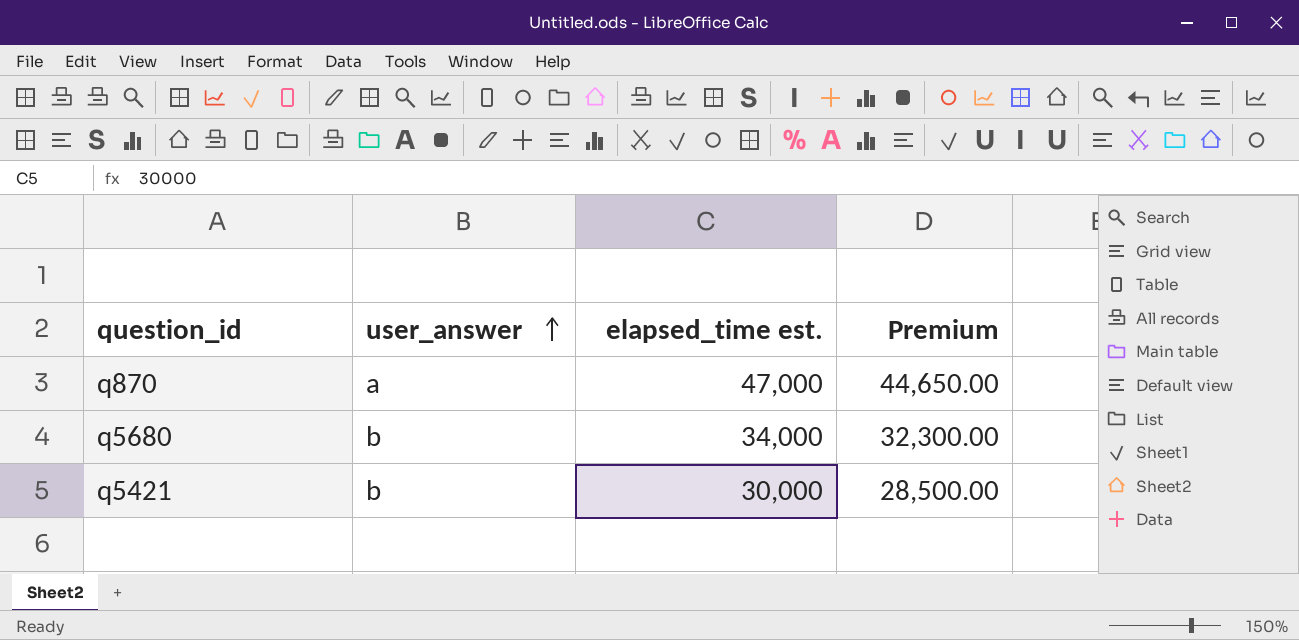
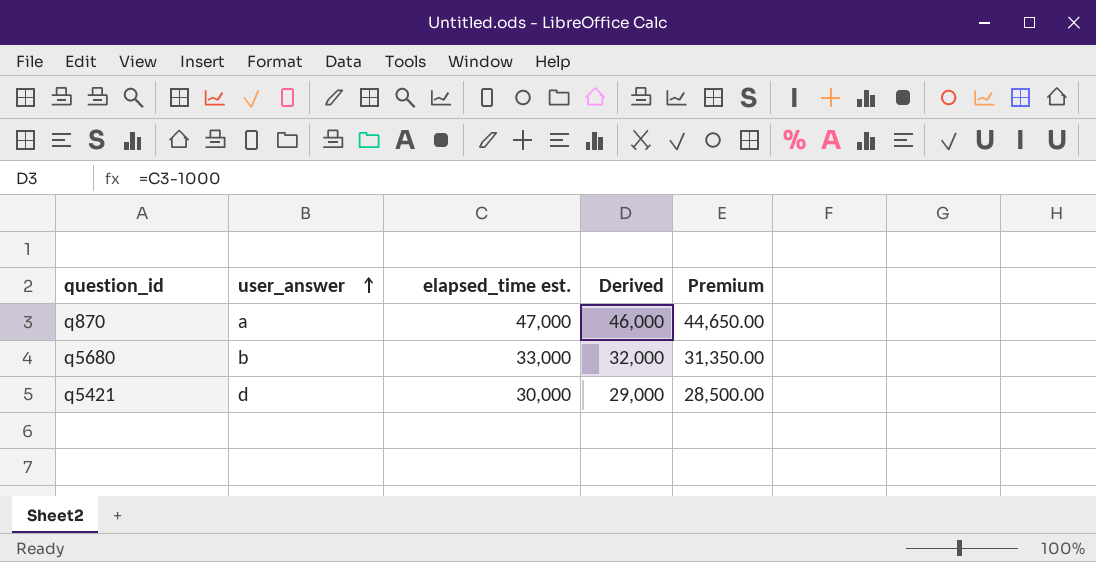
column Derived | formula: none -> [elapsed_time est.] - 1000
q5680 | elapsed_time est.: 34,000 -> 33,000
q5680 | Premium: 32,300.00 -> 31,350.00
q5421 | user_answer: b -> d

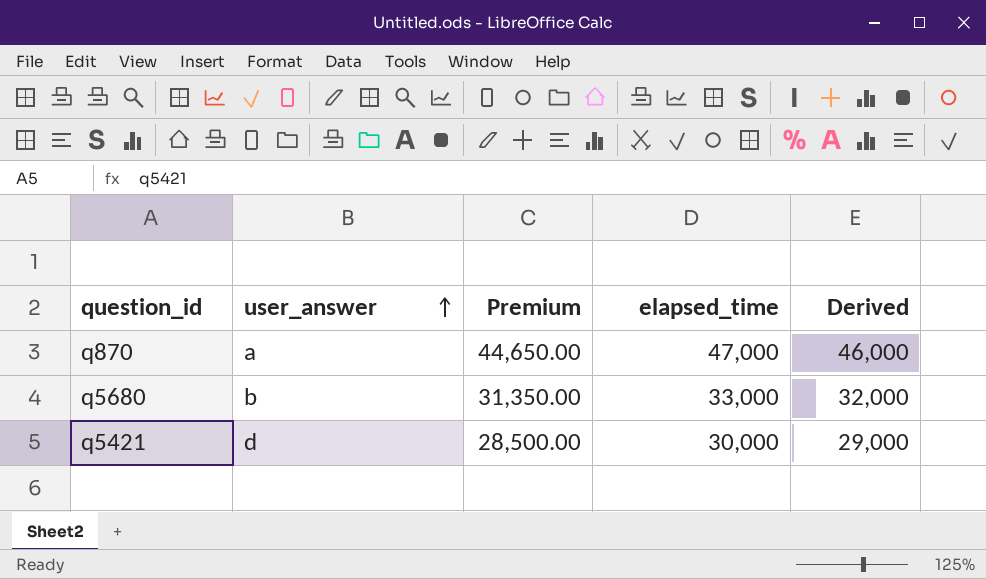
column Premium | position: 5 -> 3
column name: elapsed_time est. -> elapsed_time

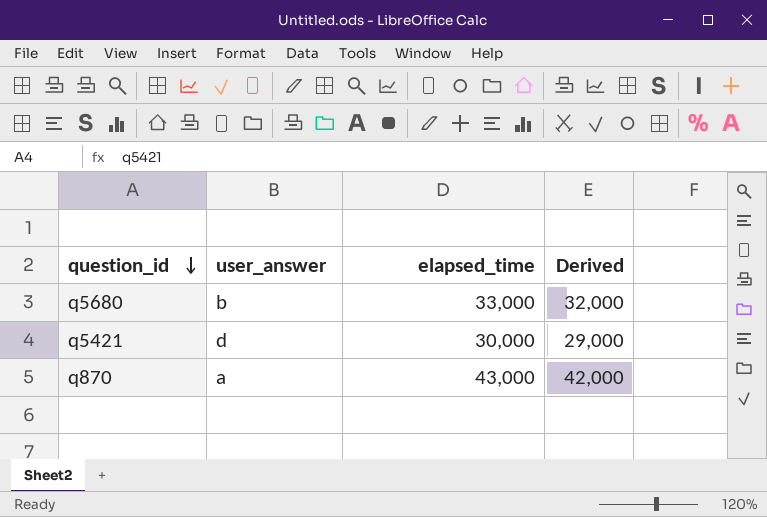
row order: user_answer ascending -> question_id descending
column Premium | formula: [elapsed_time] * 0.95 -> none
q870 | elapsed_time: 47,000 -> 43,000
q870 | Derived: 46,000 -> 42,000

